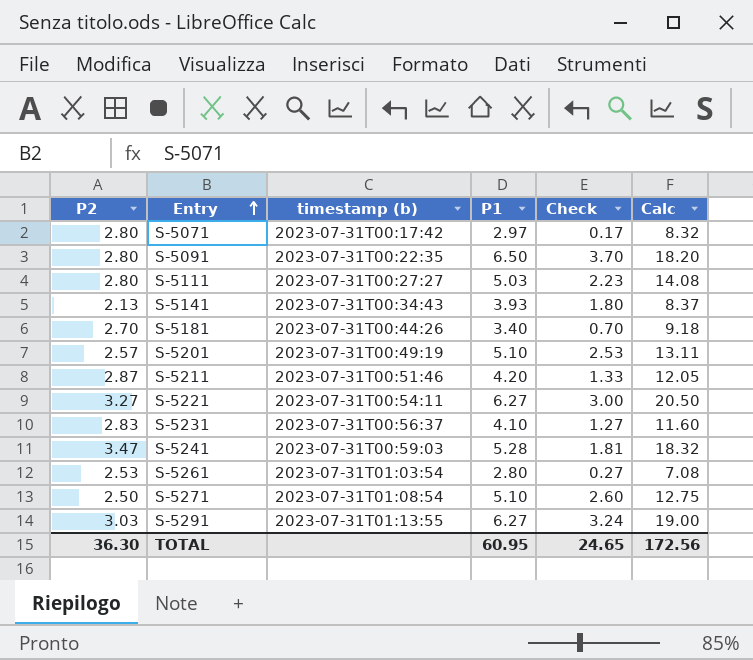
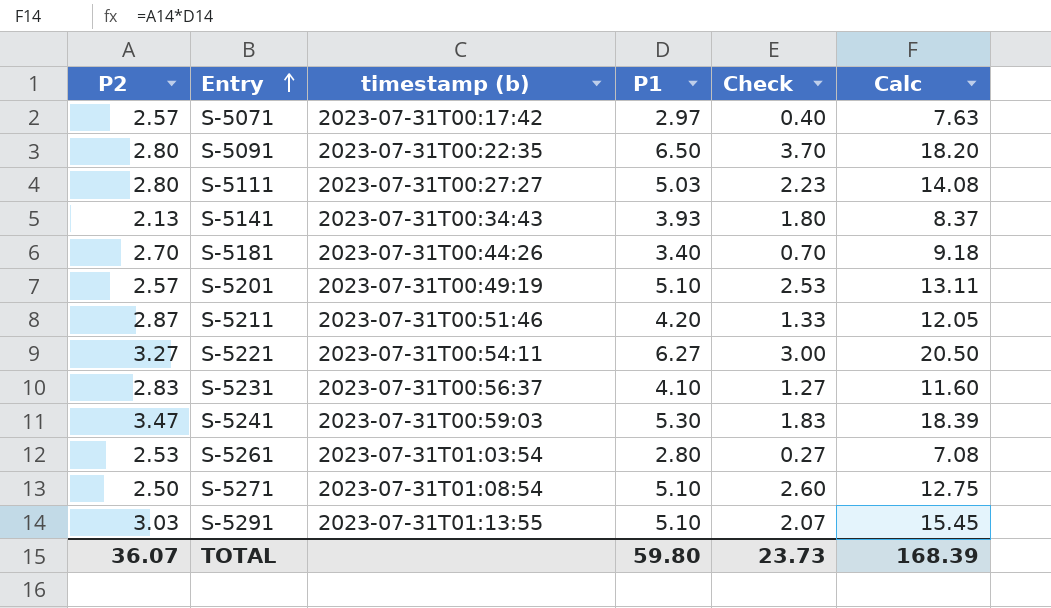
S-5071 | P2: 2.80 -> 2.57
S-5071 | Check: 0.17 -> 0.40
S-5071 | Calc: 8.32 -> 7.63
S-5241 | P1: 5.28 -> 5.30
S-5241 | Check: 1.81 -> 1.83
S-5241 | Calc: 18.32 -> 18.39
S-5291 | P1: 6.27 -> 5.10
S-5291 | Check: 3.24 -> 2.07
S-5291 | Calc: 19.00 -> 15.45
TOTAL | P2: 36.30 -> 36.07
TOTAL | P1: 60.95 -> 59.80
TOTAL | Check: 24.65 -> 23.73
TOTAL | Calc: 172.56 -> 168.39

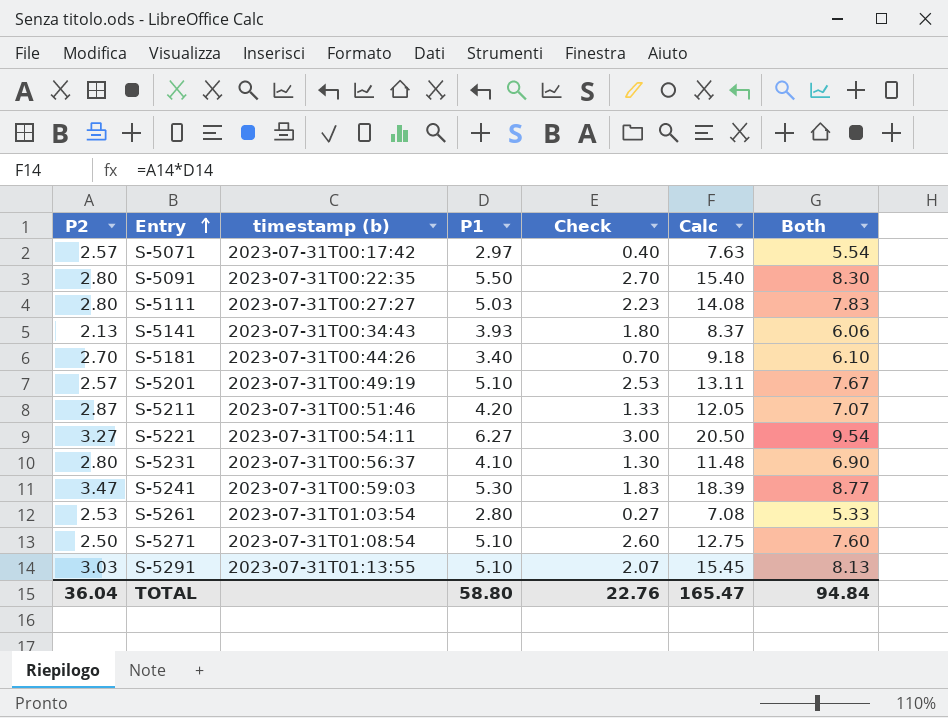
column Both | formula: none -> [P2] + [P1]
S-5091 | P1: 6.50 -> 5.50
S-5091 | Check: 3.70 -> 2.70
S-5091 | Calc: 18.20 -> 15.40
S-5231 | P2: 2.83 -> 2.80
S-5231 | Check: 1.27 -> 1.30
S-5231 | Calc: 11.60 -> 11.48
TOTAL | P2: 36.07 -> 36.04
TOTAL | P1: 59.80 -> 58.80
TOTAL | Check: 23.73 -> 22.76
TOTAL | Calc: 168.39 -> 165.47

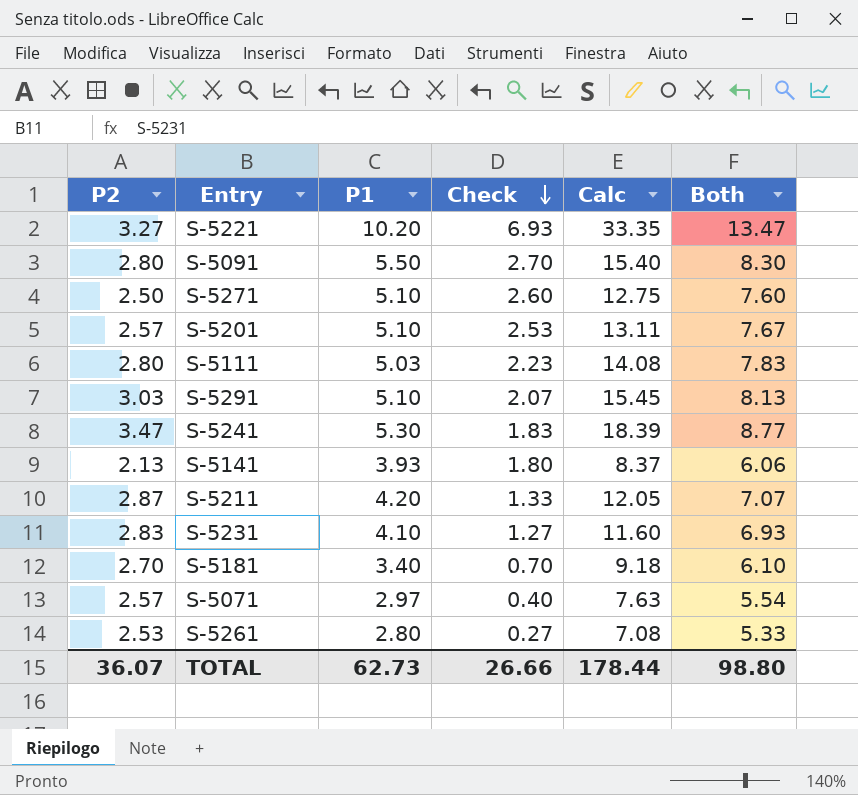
row order: Entry ascending -> Check descending
column timestamp (b) | position: 3 -> none
S-5221 | P1: 6.27 -> 10.20
S-5221 | Check: 3.00 -> 6.93
S-5221 | Calc: 20.50 -> 33.35
S-5221 | Both: 9.54 -> 13.47
S-5231 | P2: 2.80 -> 2.83
S-5231 | Check: 1.30 -> 1.27
S-5231 | Calc: 11.48 -> 11.60
S-5231 | Both: 6.90 -> 6.93
TOTAL | P2: 36.04 -> 36.07
TOTAL | P1: 58.80 -> 62.73
TOTAL | Check: 22.76 -> 26.66
TOTAL | Calc: 165.47 -> 178.44
TOTAL | Both: 94.84 -> 98.80

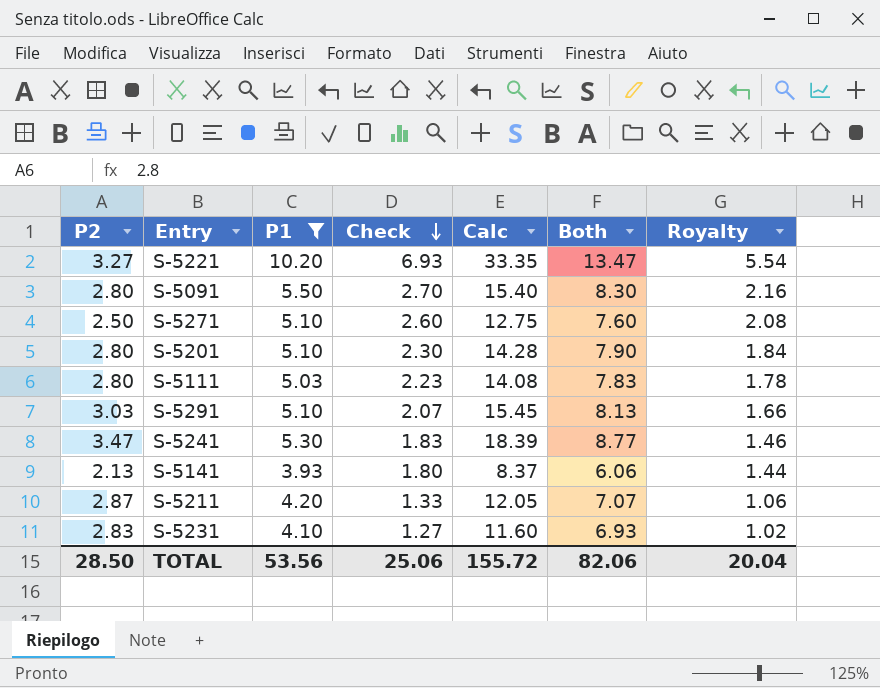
filter: none -> P1 >= 3.93
column Royalty | formula: none -> [Check] * 0.8
S-5201 | P2: 2.57 -> 2.80
S-5201 | Check: 2.53 -> 2.30
S-5201 | Calc: 13.11 -> 14.28
S-5201 | Both: 7.67 -> 7.90
TOTAL | P2: 36.07 -> 28.50
TOTAL | P1: 62.73 -> 53.56
TOTAL | Check: 26.66 -> 25.06
TOTAL | Calc: 178.44 -> 155.72
TOTAL | Both: 98.80 -> 82.06

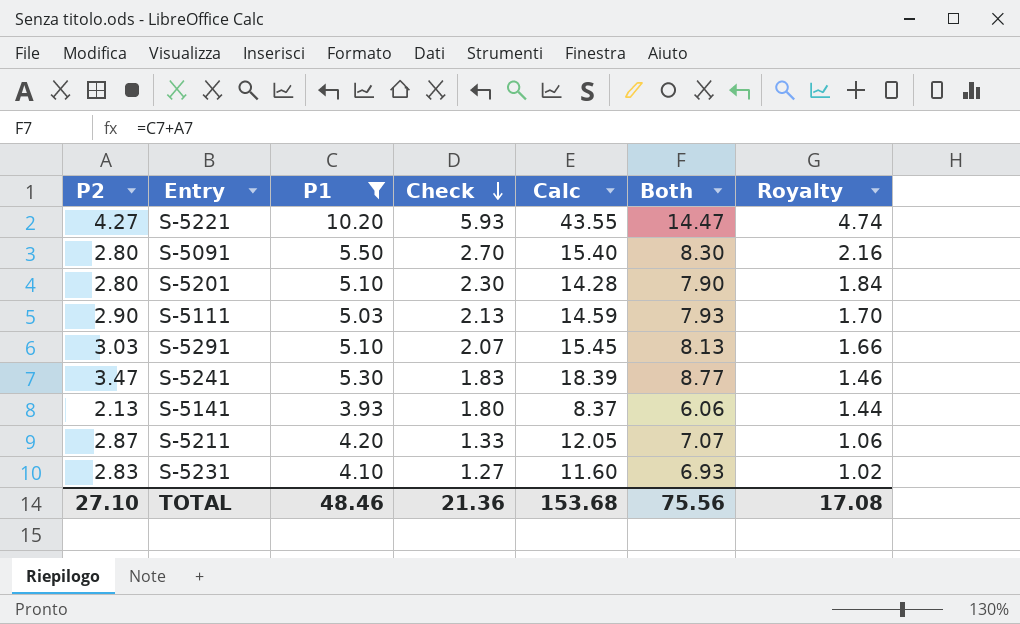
row S-5271: 2.50 | 5.10 | 2.60 | 12.75 | 7.60 | 2.08 -> none
S-5221 | P2: 3.27 -> 4.27
S-5221 | Check: 6.93 -> 5.93
S-5221 | Calc: 33.35 -> 43.55
S-5221 | Both: 13.47 -> 14.47
S-5221 | Royalty: 5.54 -> 4.74
S-5111 | P2: 2.80 -> 2.90
S-5111 | Check: 2.23 -> 2.13
S-5111 | Calc: 14.08 -> 14.59
S-5111 | Both: 7.83 -> 7.93
S-5111 | Royalty: 1.78 -> 1.70
TOTAL | P2: 28.50 -> 27.10
TOTAL | P1: 53.56 -> 48.46
TOTAL | Check: 25.06 -> 21.36
TOTAL | Calc: 155.72 -> 153.68
TOTAL | Both: 82.06 -> 75.56
TOTAL | Royalty: 20.04 -> 17.08

